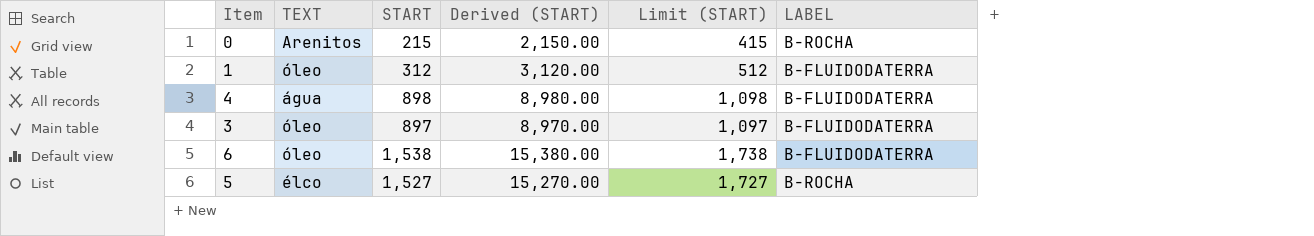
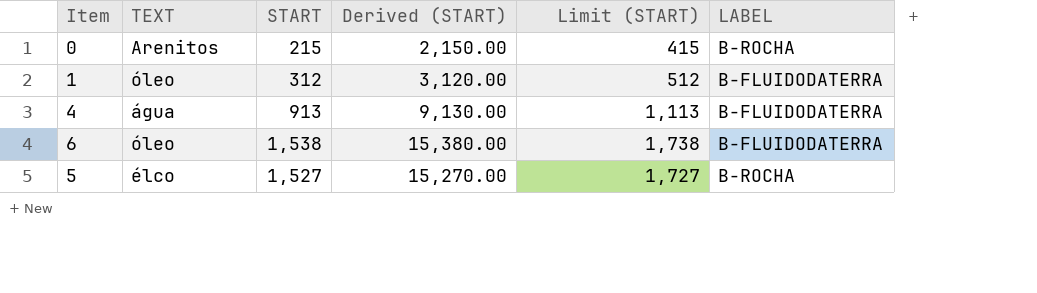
row 3: óleo | 897 | 8,970.00 | 1,097 | B-FLUIDODATERRA -> none
4 | START: 898 -> 913
4 | Derived (START): 8,980.00 -> 9,130.00
4 | Limit (START): 1,098 -> 1,113

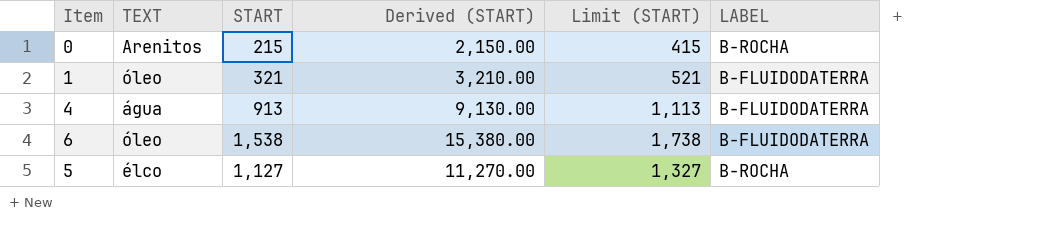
1 | START: 312 -> 321
1 | Derived (START): 3,120.00 -> 3,210.00
1 | Limit (START): 512 -> 521
5 | START: 1,527 -> 1,127
5 | Derived (START): 15,270.00 -> 11,270.00
5 | Limit (START): 1,727 -> 1,327

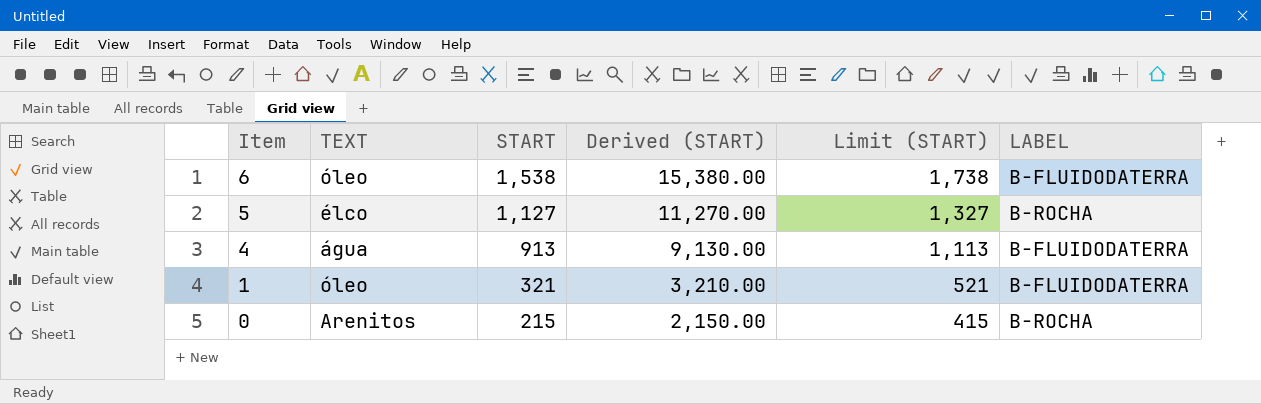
row order: none -> Item descending

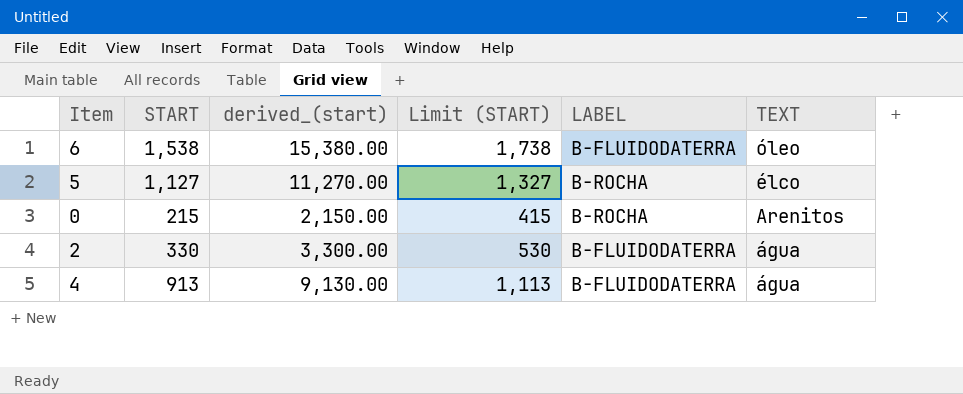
row order: Item descending -> TEXT descending
column name: Derived (START) -> derived_(start)
column TEXT | position: 2 -> 6
row 1: óleo | 321 | 3,210.00 | 521 | B-FLUIDODATERRA -> none
row 2: none -> 330 | 3,300.00 | 530 | B-FLUIDODATERRA | água

